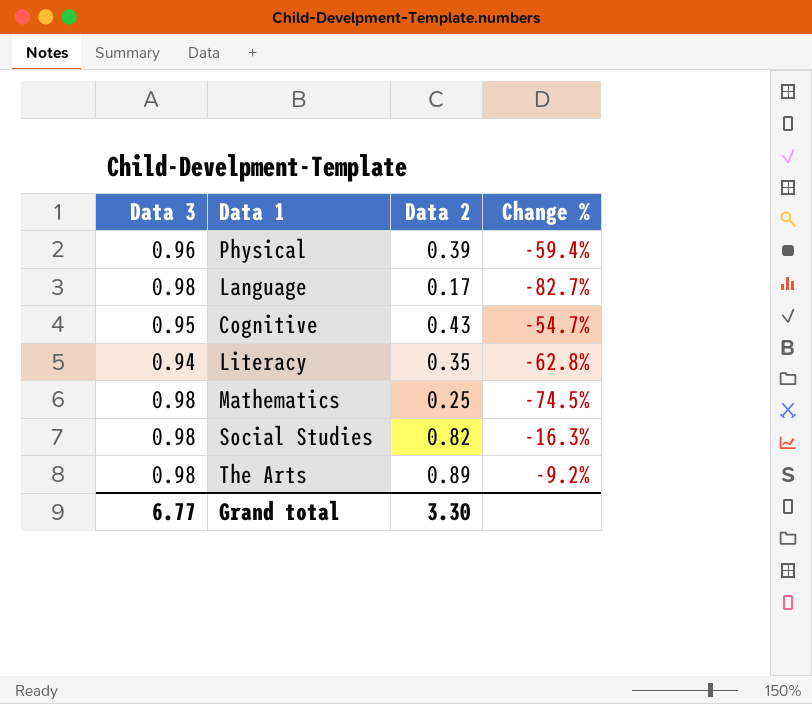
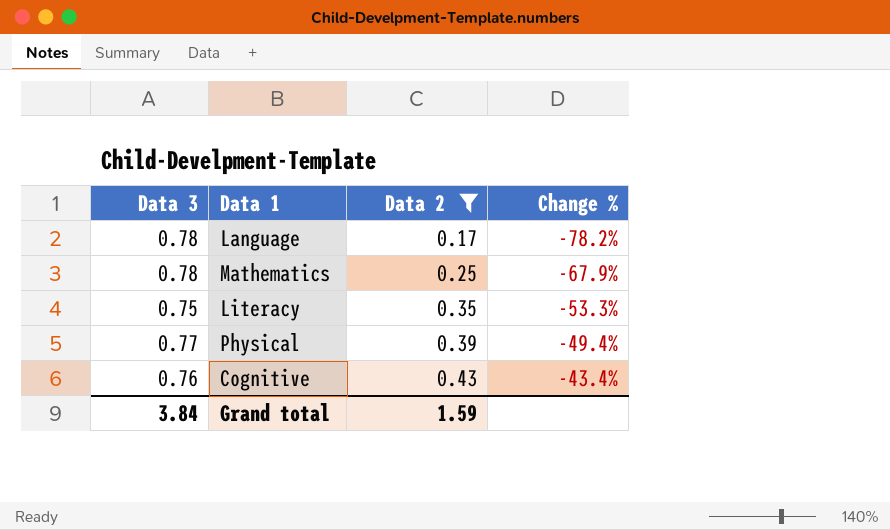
filter: none -> Data 2 <= 0.43
row order: none -> Data 2 ascending
Language | Data 3: 0.98 -> 0.78
Language | Change %: -82.7% -> -78.2%
Mathematics | Data 3: 0.98 -> 0.78
Mathematics | Change %: -74.5% -> -67.9%
Literacy | Data 3: 0.94 -> 0.75
Literacy | Change %: -62.8% -> -53.3%
Physical | Data 3: 0.96 -> 0.77
Physical | Change %: -59.4% -> -49.4%
Cognitive | Data 3: 0.95 -> 0.76
Cognitive | Change %: -54.7% -> -43.4%
Grand total | Data 3: 6.77 -> 3.84
Grand total | Data 2: 3.30 -> 1.59

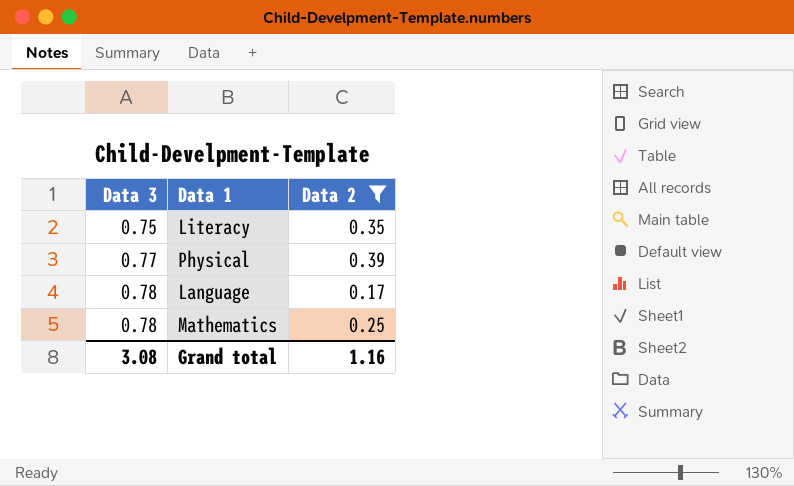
row order: Data 2 ascending -> Data 3 ascending
column Change % | formula: ([Data 2] - [Data 3]) / [Data 3] -> none
row Cognitive: 0.76 | 0.43 | -43.4% -> none
Grand total | Data 3: 3.84 -> 3.08
Grand total | Data 2: 1.59 -> 1.16

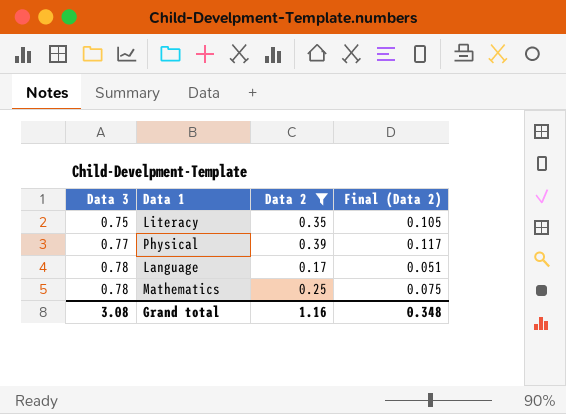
column Final (Data 2) | formula: none -> [Data 2] * 0.3

